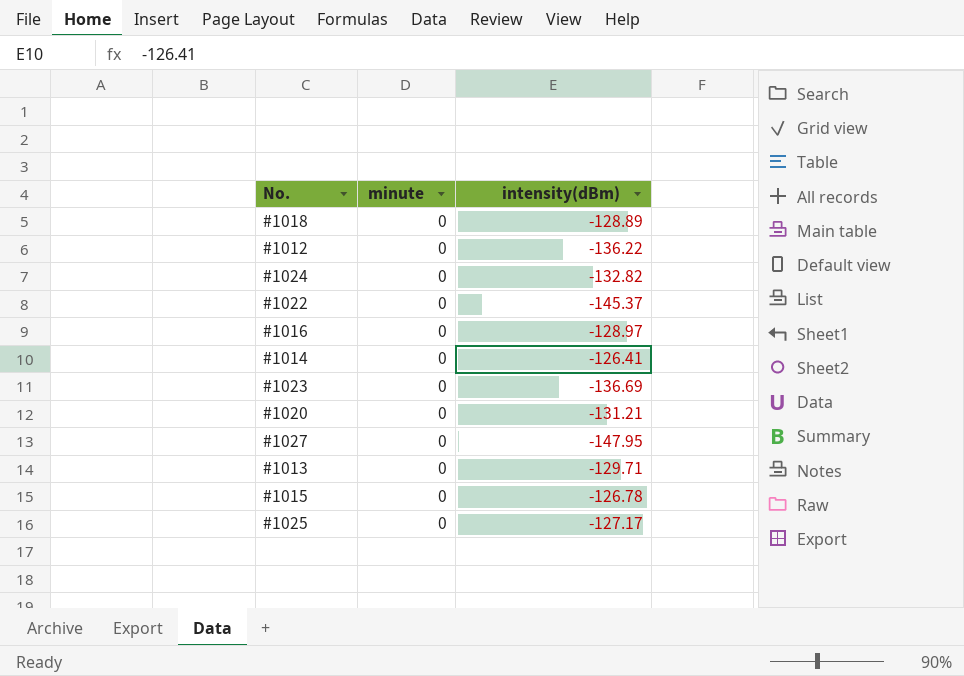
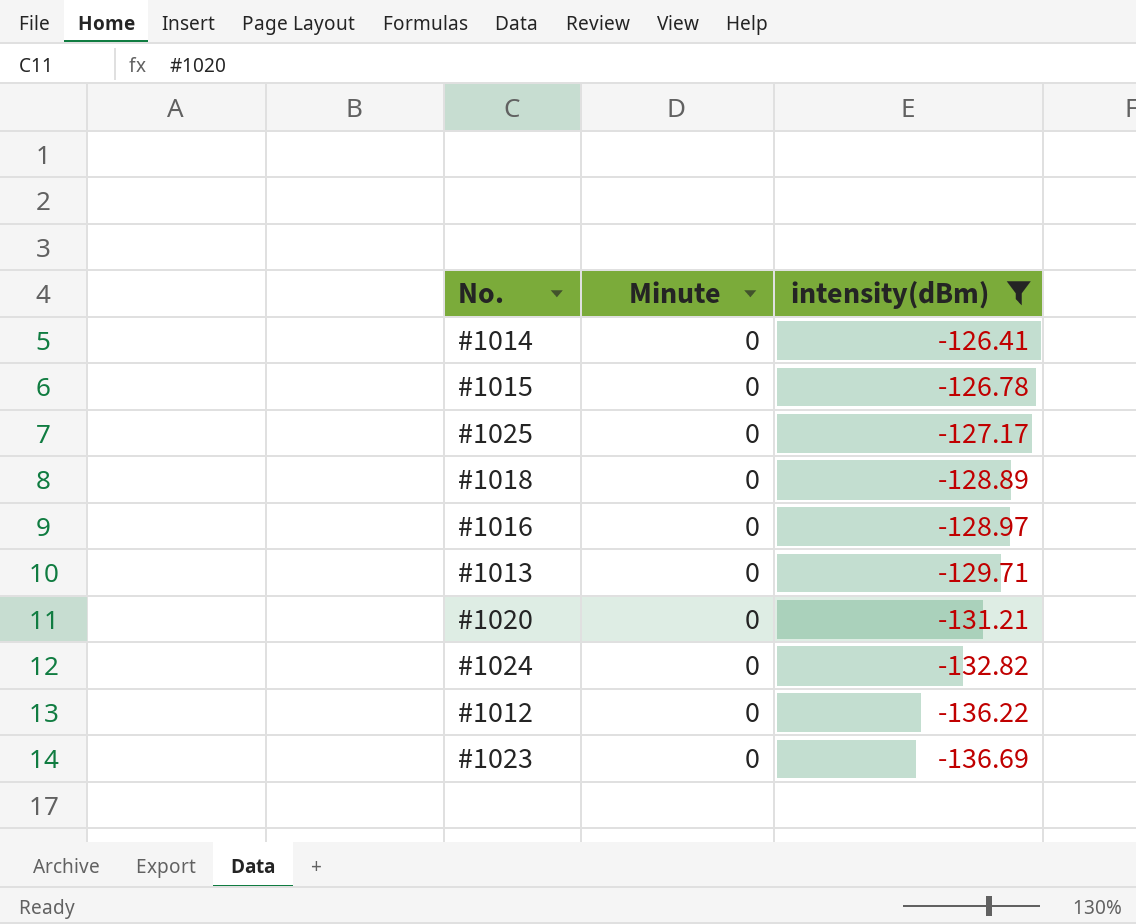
filter: none -> intensity(dBm) >= -136.69
row order: none -> intensity(dBm) descending
column name: minute -> Minute

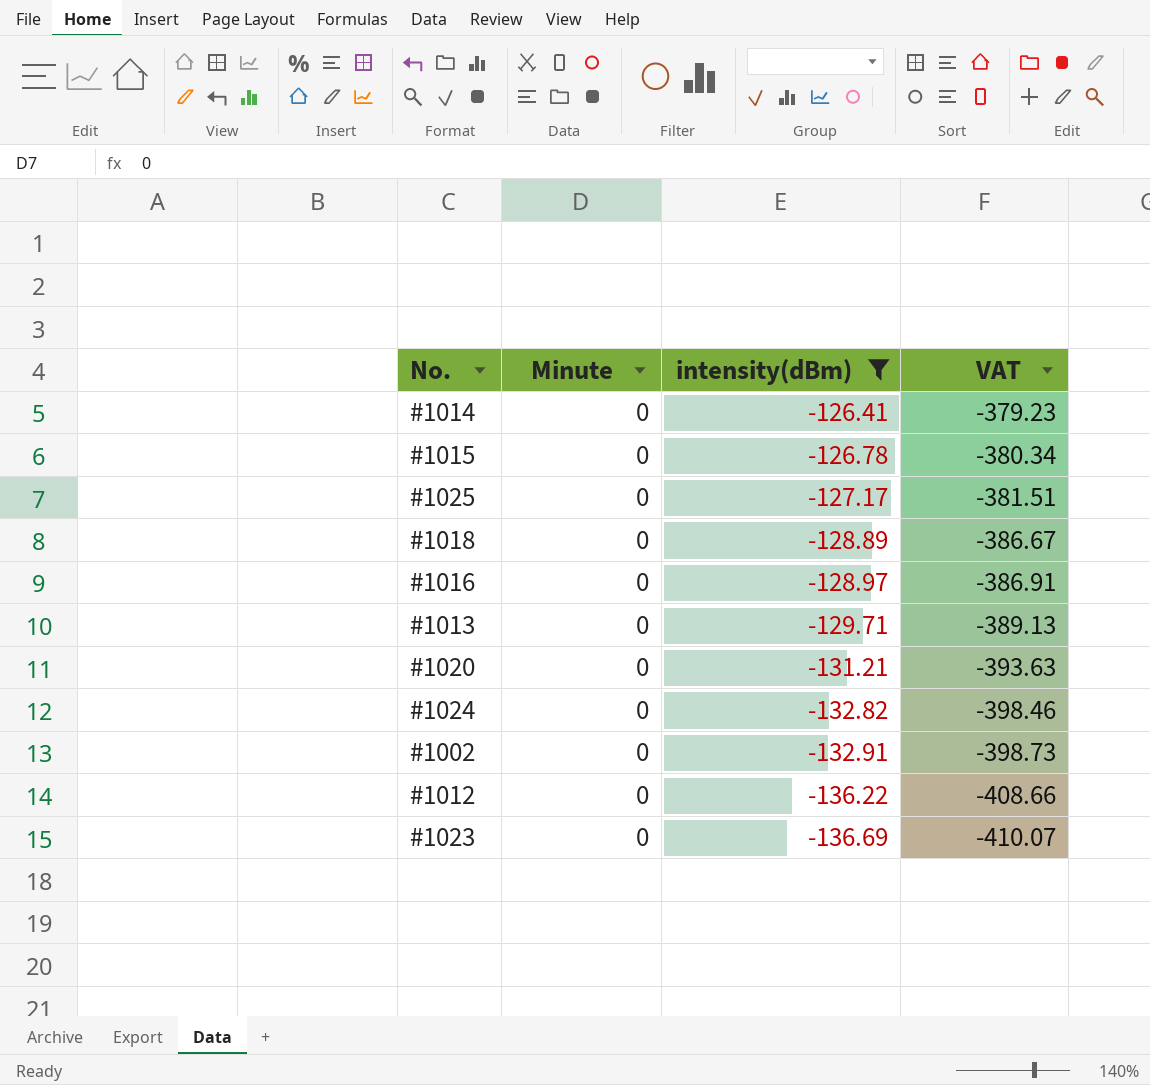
column VAT | formula: none -> [intensity(dBm)] * 3
row #1002: none -> 0 | -132.91 | -398.73

